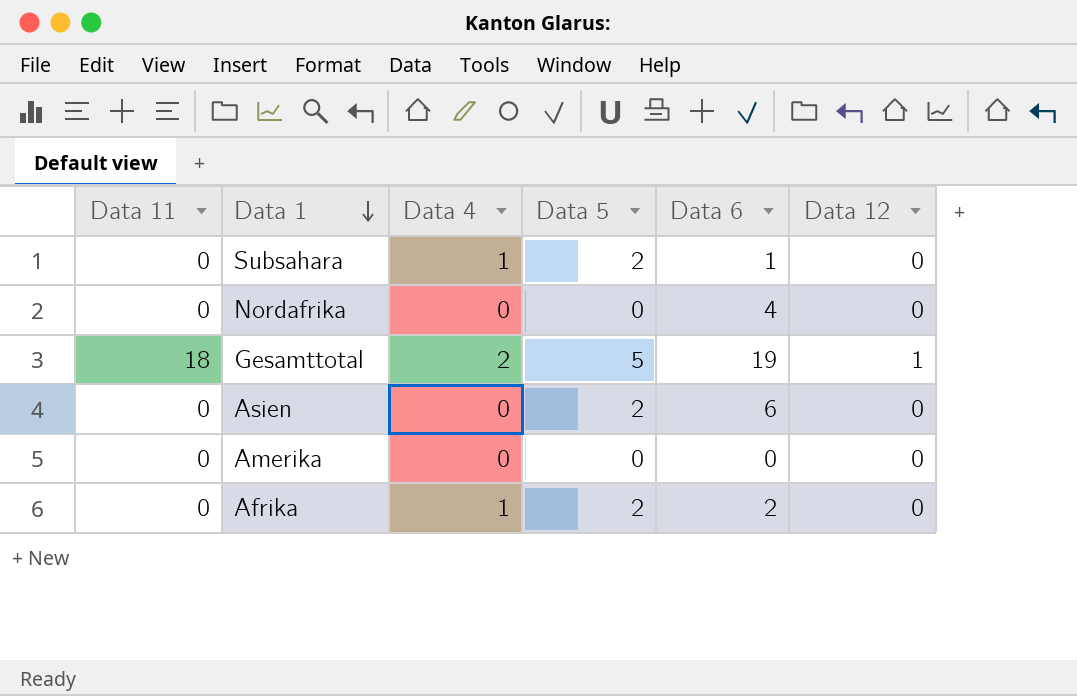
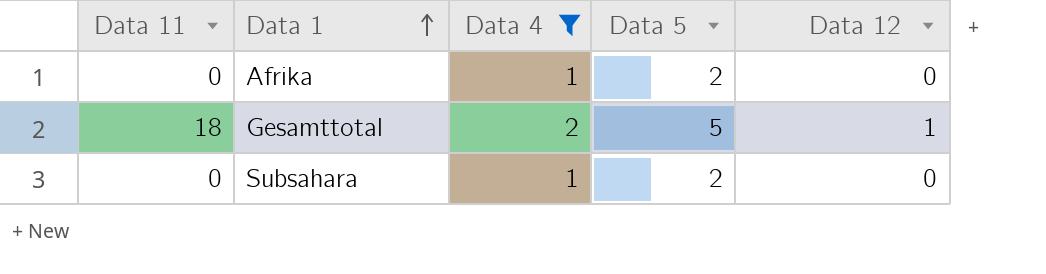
filter: none -> Data 4 != 0
row order: Data 1 descending -> Data 1 ascending
column Data 6 | position: 5 -> none

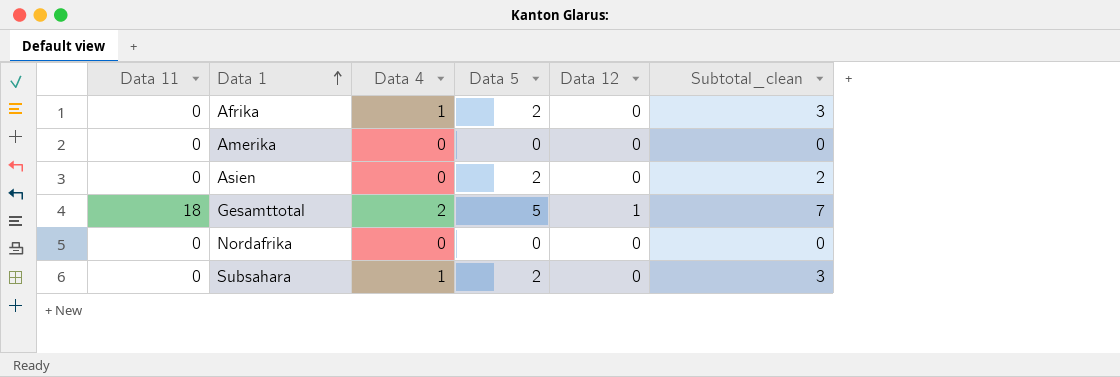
filter: Data 4 != 0 -> none
column Subtotal_clean | formula: none -> [Data 4] + [Data 5]

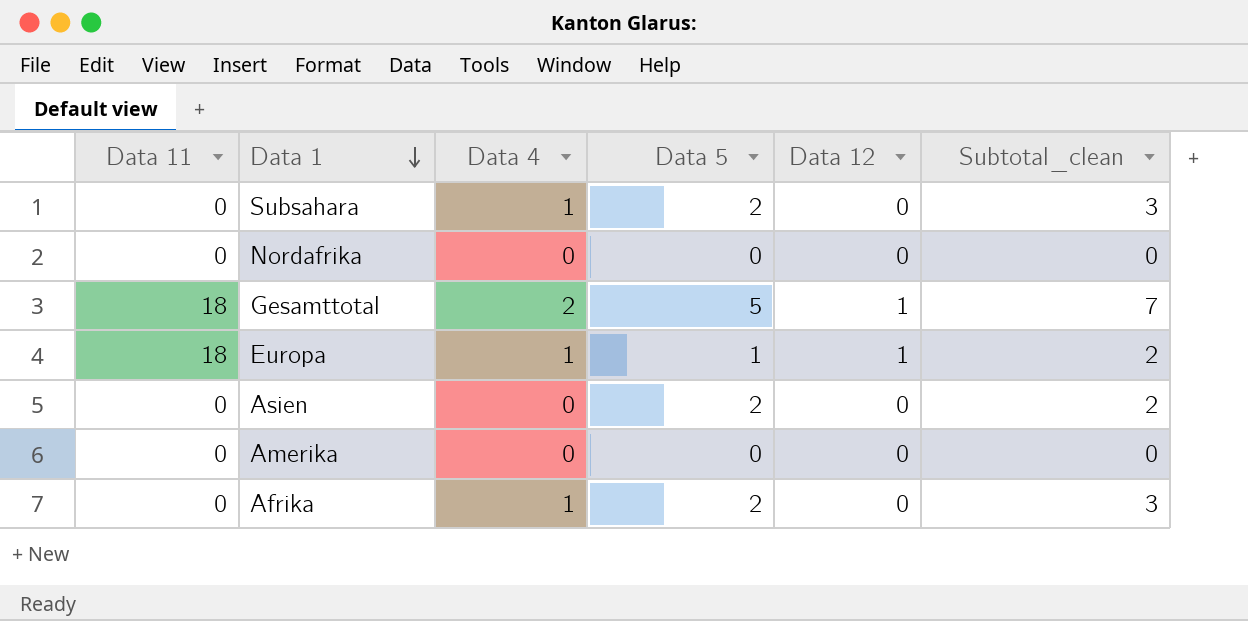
row order: Data 1 ascending -> Data 1 descending
row Europa: none -> 18 | 1 | 1 | 1 | 2

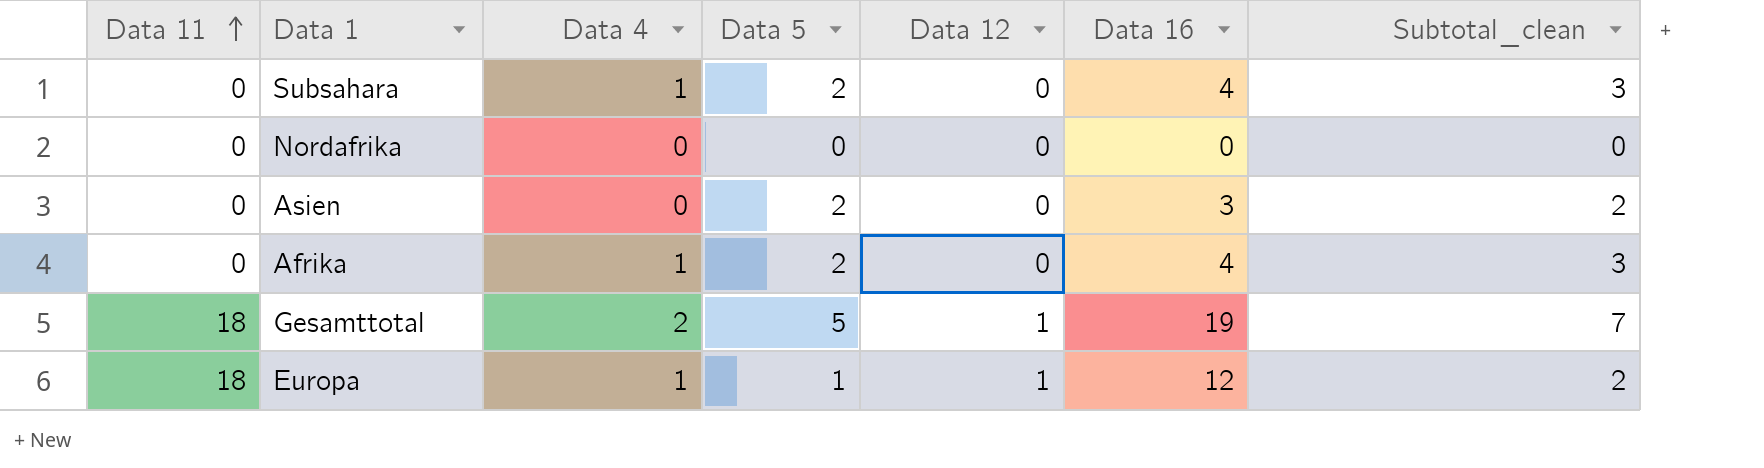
row order: Data 1 descending -> Data 11 ascending
column Data 16 | position: none -> 6
row Amerika: 0 | 0 | 0 | 0 | 0 -> none

